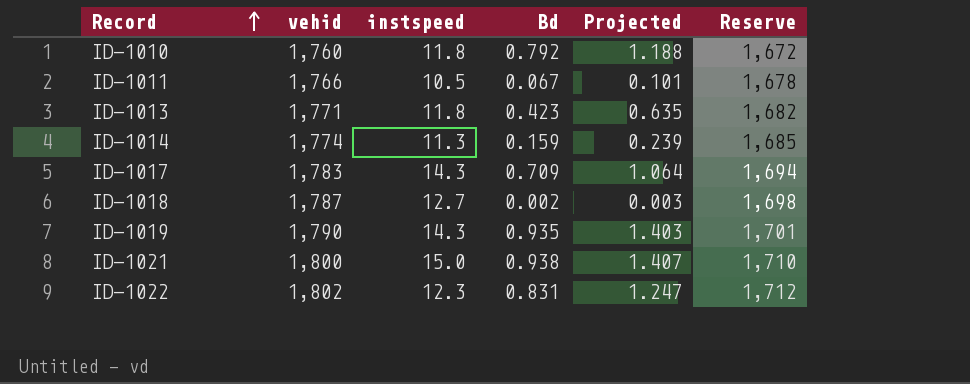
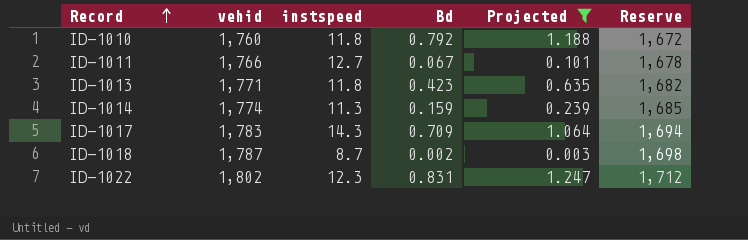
filter: none -> Projected <= 1.247
ID-1011 | instspeed: 10.5 -> 12.7
ID-1018 | instspeed: 12.7 -> 8.7

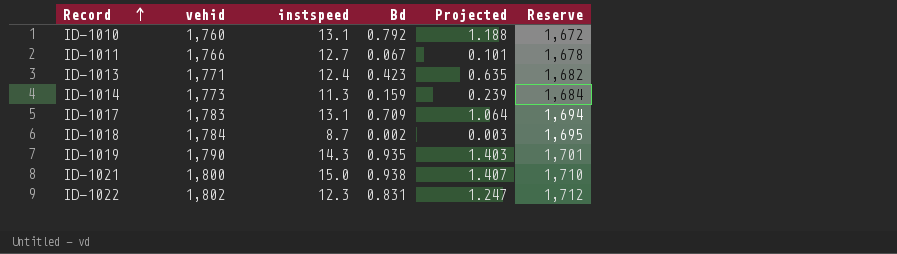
filter: Projected <= 1.247 -> none
ID-1010 | instspeed: 11.8 -> 13.1
ID-1013 | instspeed: 11.8 -> 12.4
ID-1014 | vehid: 1,774 -> 1,773
ID-1014 | Reserve: 1,685 -> 1,684
ID-1017 | instspeed: 14.3 -> 13.1
ID-1018 | vehid: 1,787 -> 1,784
ID-1018 | Reserve: 1,698 -> 1,695

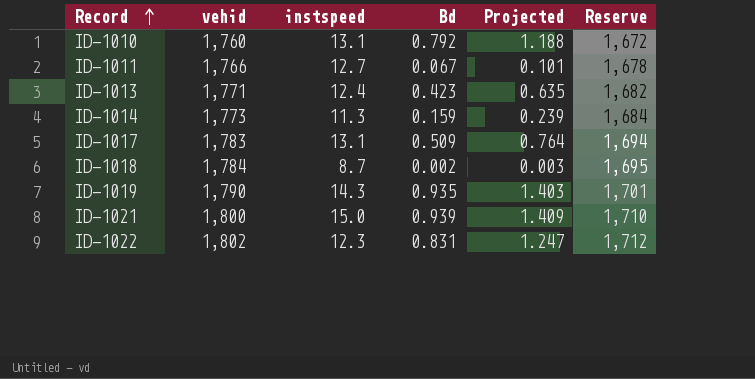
ID-1017 | Bd: 0.709 -> 0.509
ID-1017 | Projected: 1.064 -> 0.764
ID-1021 | Bd: 0.938 -> 0.939
ID-1021 | Projected: 1.407 -> 1.409

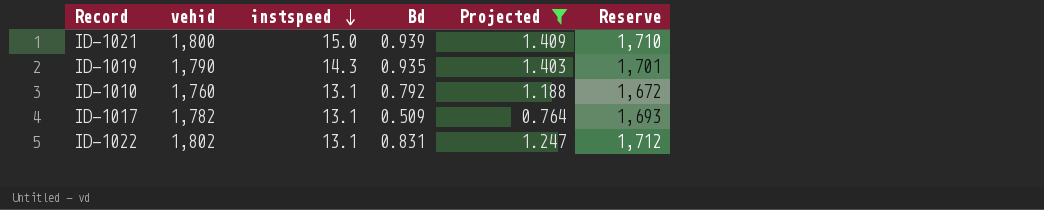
filter: none -> Projected >= 0.764
row order: Record ascending -> instspeed descending
ID-1017 | vehid: 1,783 -> 1,782
ID-1017 | Reserve: 1,694 -> 1,693
ID-1022 | instspeed: 12.3 -> 13.1

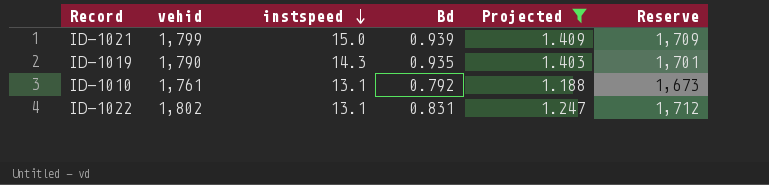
row ID-1017: 1,782 | 13.1 | 0.509 | 0.764 | 1,693 -> none
ID-1021 | vehid: 1,800 -> 1,799
ID-1021 | Reserve: 1,710 -> 1,709
ID-1010 | vehid: 1,760 -> 1,761
ID-1010 | Reserve: 1,672 -> 1,673

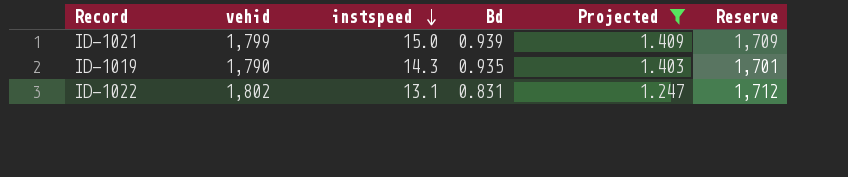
row ID-1010: 1,761 | 13.1 | 0.792 | 1.188 | 1,673 -> none

